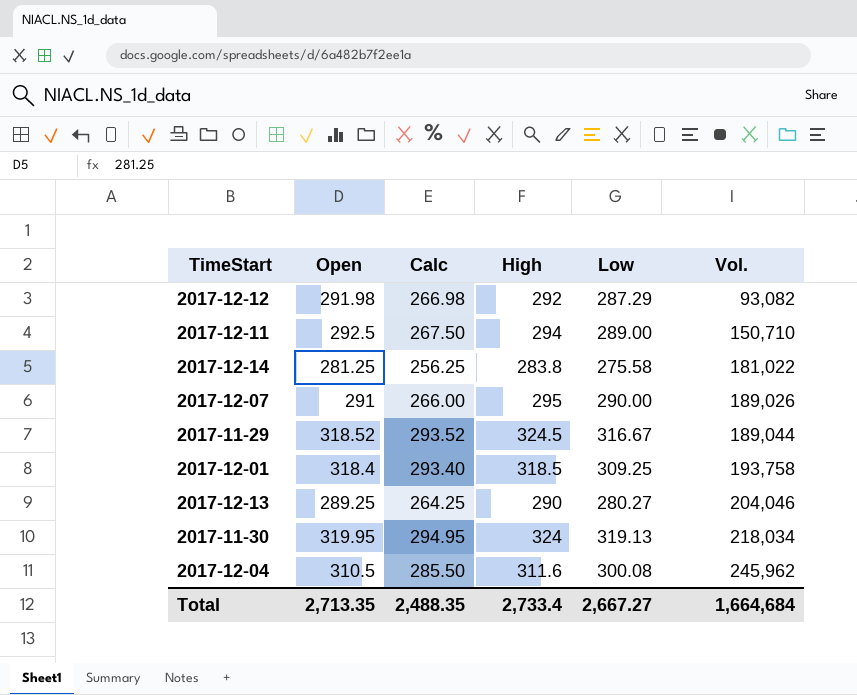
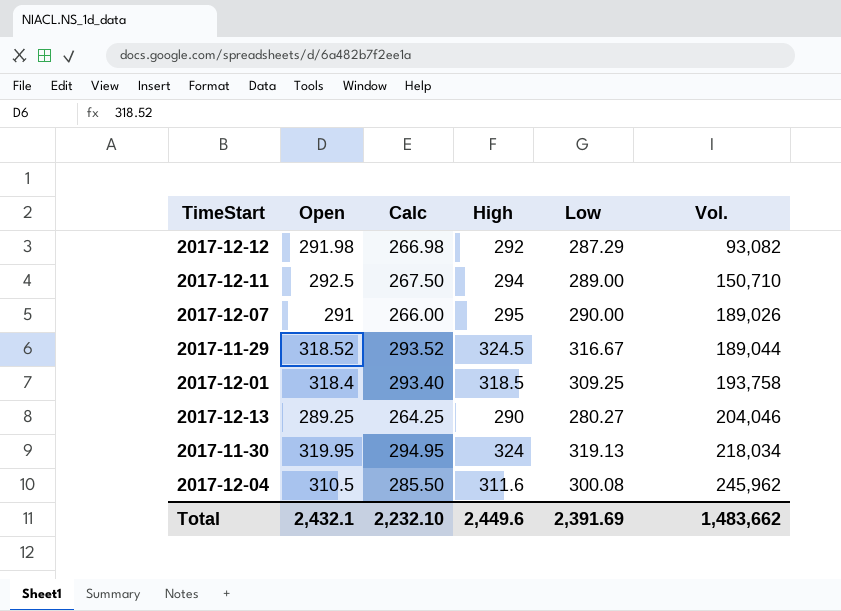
row 2017-12-14: 281.25 | 256.25 | 283.8 | 275.58 | 181,022 -> none
Total | Open: 2,713.35 -> 2,432.1
Total | Calc: 2,488.35 -> 2,232.10
Total | High: 2,733.4 -> 2,449.6
Total | Low: 2,667.27 -> 2,391.69
Total | Vol.: 1,664,684 -> 1,483,662

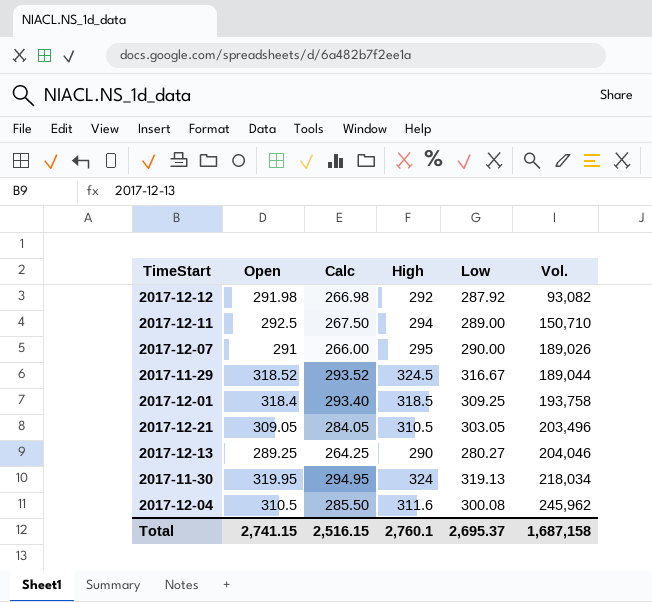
2017-12-12 | Low: 287.29 -> 287.92
row 2017-12-21: none -> 309.05 | 284.05 | 310.5 | 303.05 | 203,496
Total | Open: 2,432.1 -> 2,741.15
Total | Calc: 2,232.10 -> 2,516.15
Total | High: 2,449.6 -> 2,760.1
Total | Low: 2,391.69 -> 2,695.37
Total | Vol.: 1,483,662 -> 1,687,158

